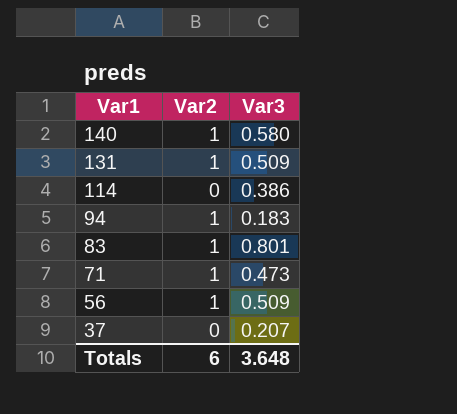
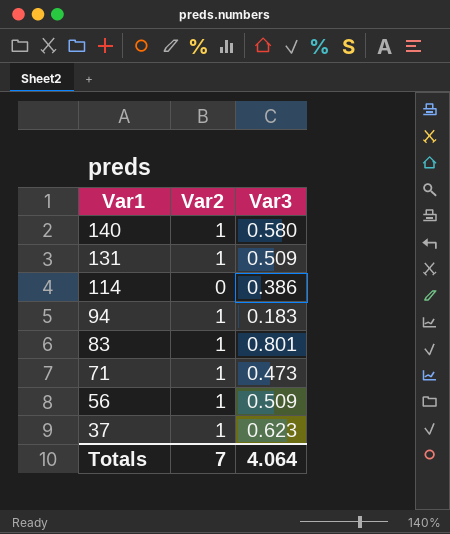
37 | Var2: 0 -> 1
37 | Var3: 0.207 -> 0.623
Totals | Var2: 6 -> 7
Totals | Var3: 3.648 -> 4.064

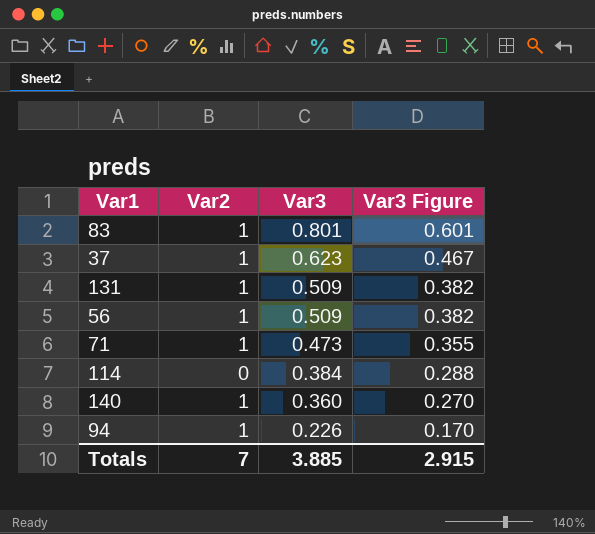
row order: Var1 descending -> Var3 descending
column Var3 Figure | formula: none -> [Var3] * 0.75
114 | Var3: 0.386 -> 0.384
140 | Var3: 0.580 -> 0.360
94 | Var3: 0.183 -> 0.226
Totals | Var3: 4.064 -> 3.885

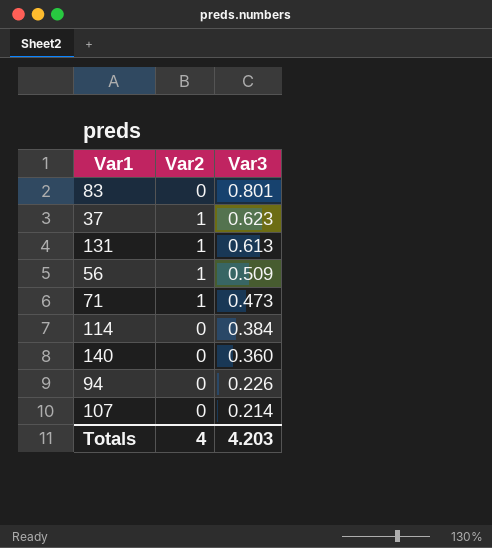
column Var3 Figure | formula: [Var3] * 0.75 -> none
83 | Var2: 1 -> 0
131 | Var3: 0.509 -> 0.613
140 | Var2: 1 -> 0
94 | Var2: 1 -> 0
row 107: none -> 0 | 0.214
Totals | Var2: 7 -> 4
Totals | Var3: 3.885 -> 4.203

